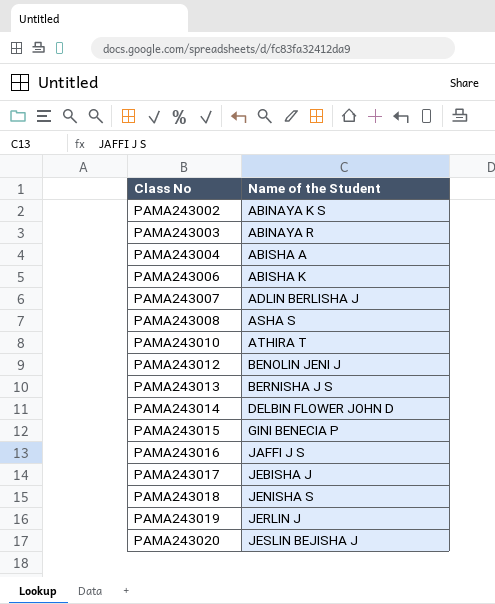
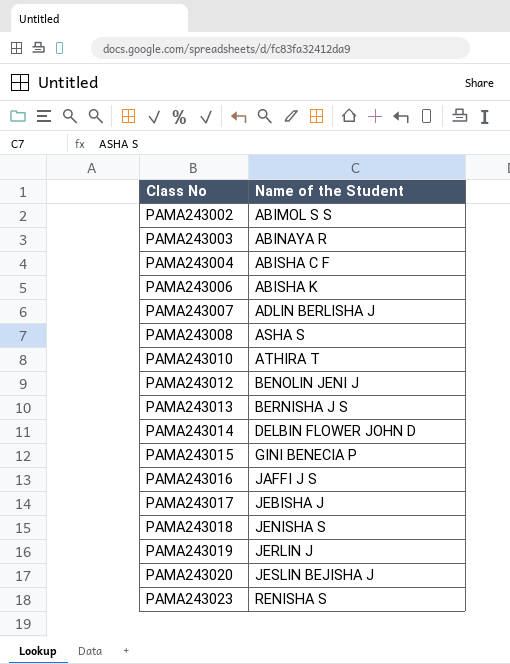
PAMA243002 | Name of the Student: ABINAYA K S -> ABIMOL S S
PAMA243004 | Name of the Student: ABISHA A -> ABISHA C F
row PAMA243023: none -> RENISHA S

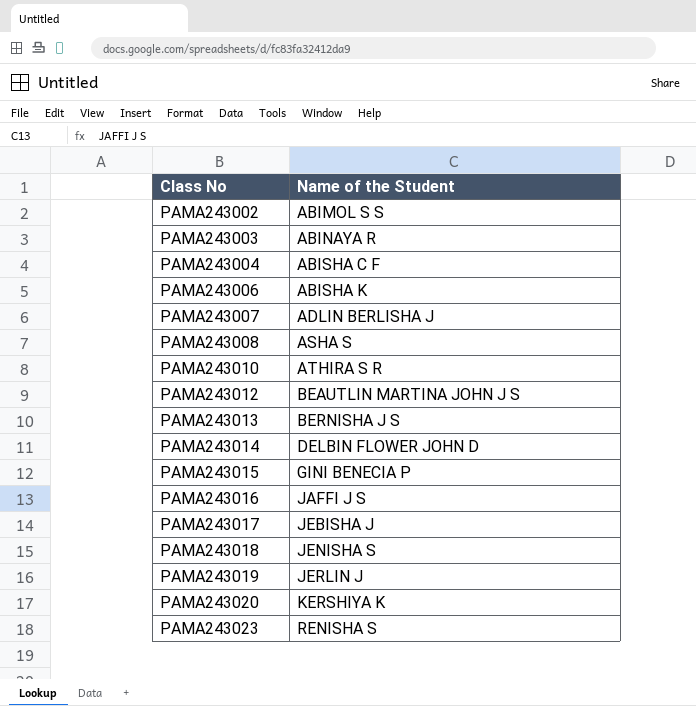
PAMA243010 | Name of the Student: ATHIRA T -> ATHIRA S R
PAMA243012 | Name of the Student: BENOLIN JENI J -> BEAUTLIN MARTINA JOHN J S
PAMA243020 | Name of the Student: JESLIN BEJISHA J -> KERSHIYA K

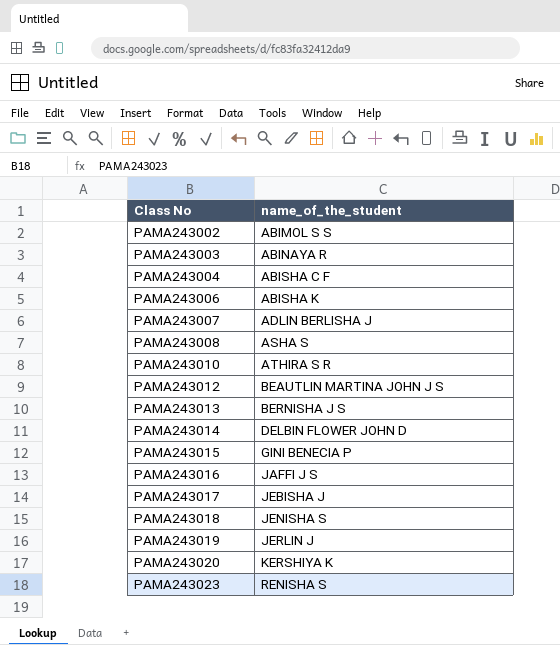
column name: Name of the Student -> name_of_the_student

